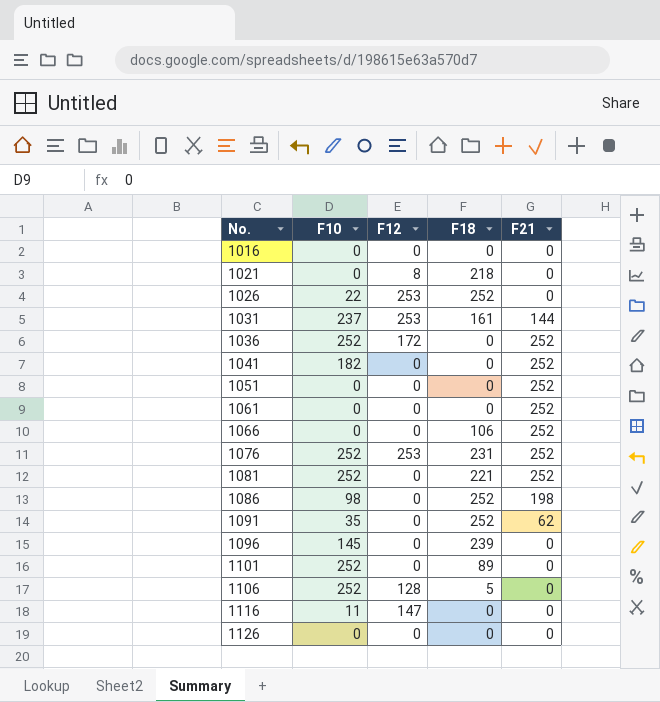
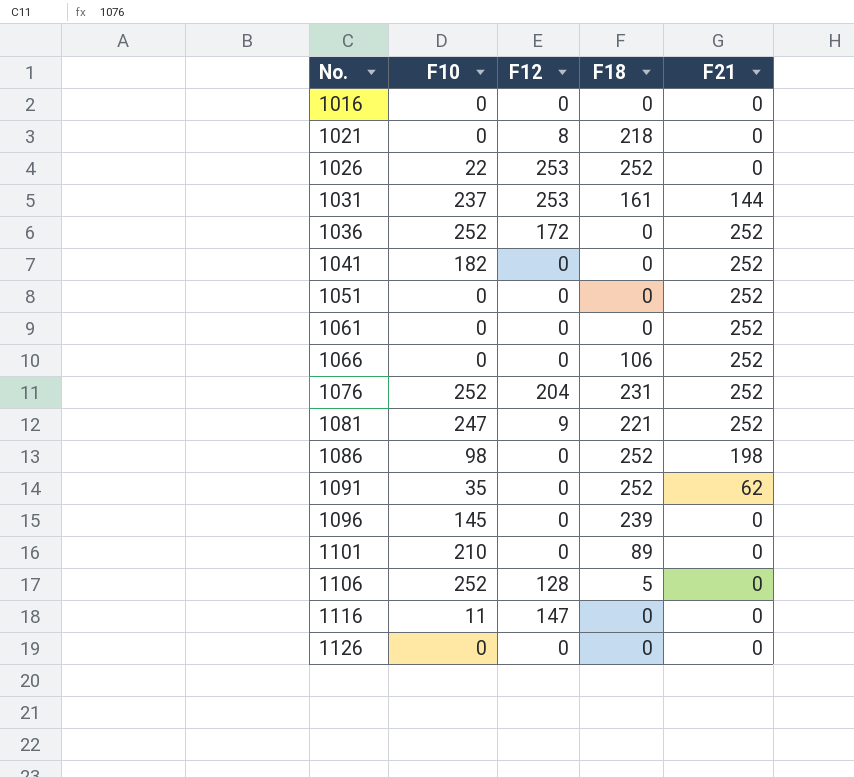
1076 | F12: 253 -> 204
1081 | F10: 252 -> 247
1081 | F12: 0 -> 9
1101 | F10: 252 -> 210

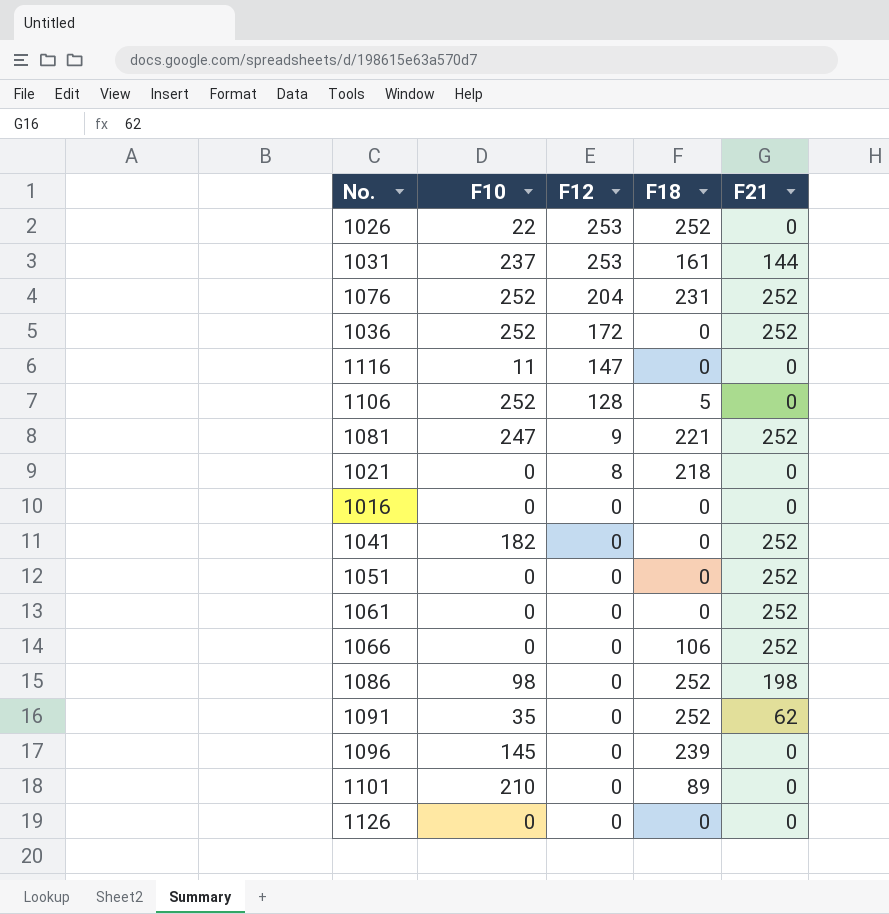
row order: No. ascending -> F12 descending

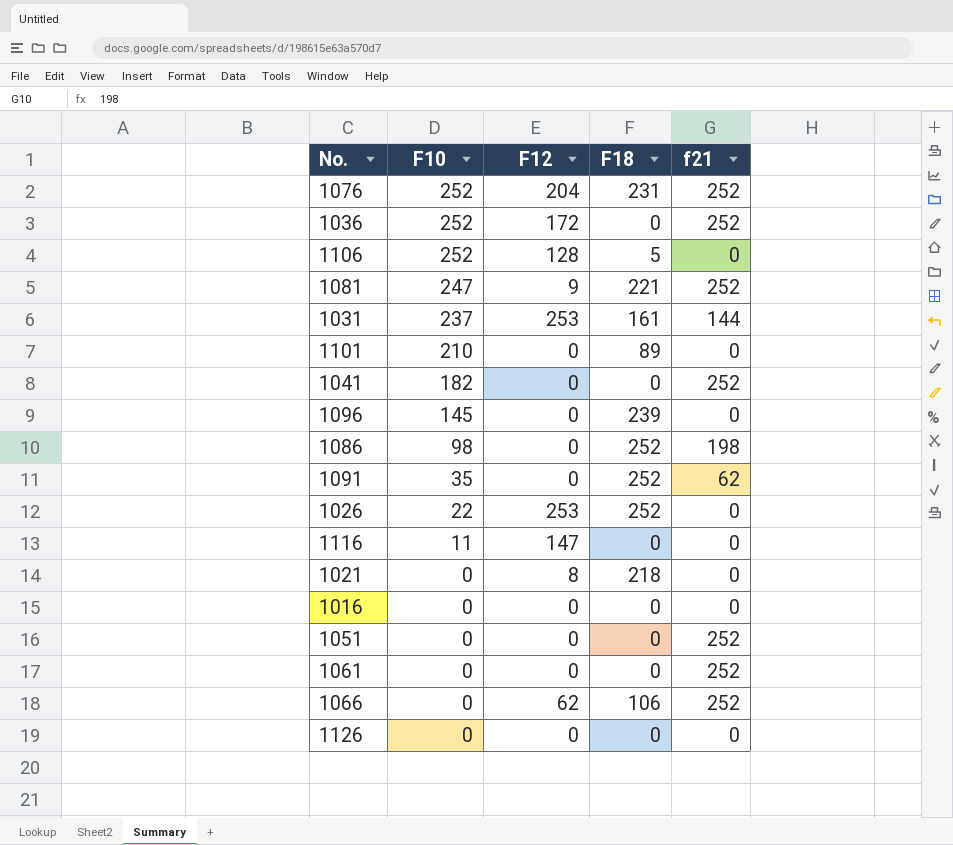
row order: F12 descending -> F10 descending
column name: F21 -> f21
1066 | F12: 0 -> 62

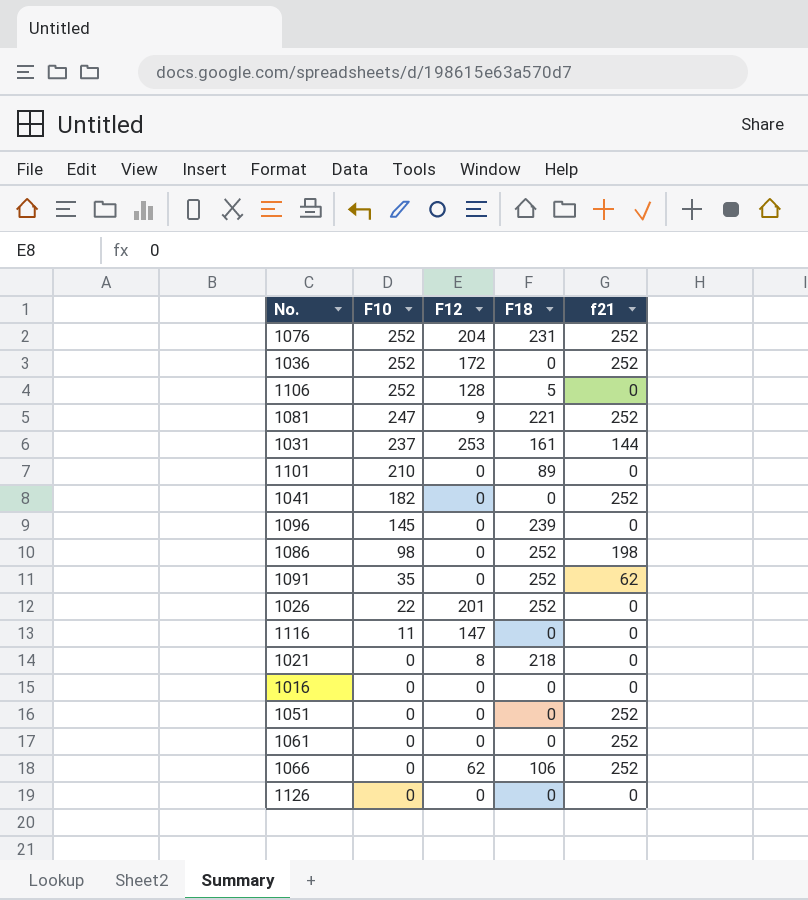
1026 | F12: 253 -> 201

